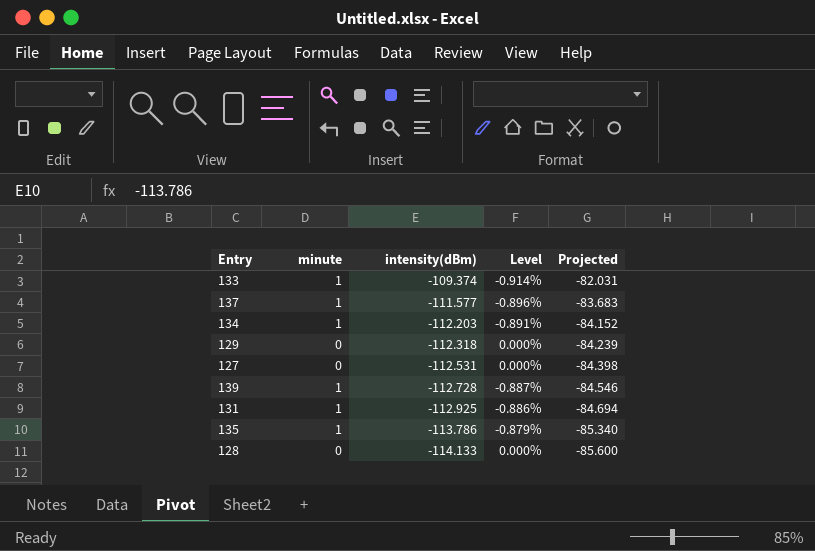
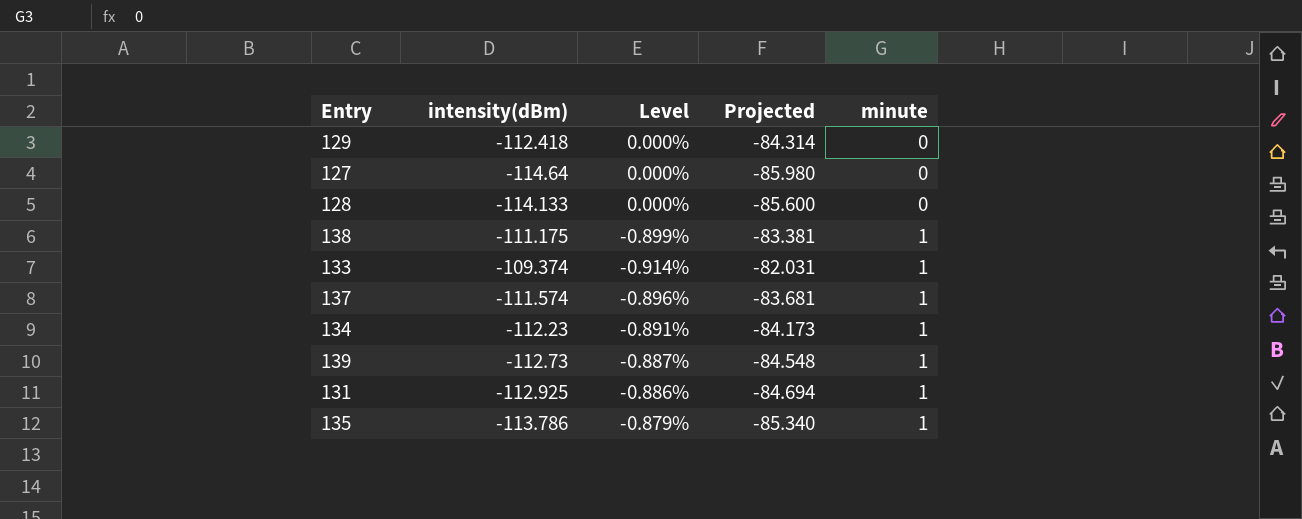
row order: intensity(dBm) descending -> minute ascending
column minute | position: 2 -> 5
129 | intensity(dBm): -112.318 -> -112.418
129 | Projected: -84.239 -> -84.314
127 | intensity(dBm): -112.531 -> -114.64
127 | Projected: -84.398 -> -85.980
row 138: none -> -111.175 | -0.899% | -83.381 | 1
137 | intensity(dBm): -111.577 -> -111.574
137 | Projected: -83.683 -> -83.681
134 | intensity(dBm): -112.203 -> -112.23
134 | Projected: -84.152 -> -84.173
139 | intensity(dBm): -112.728 -> -112.73
139 | Projected: -84.546 -> -84.548

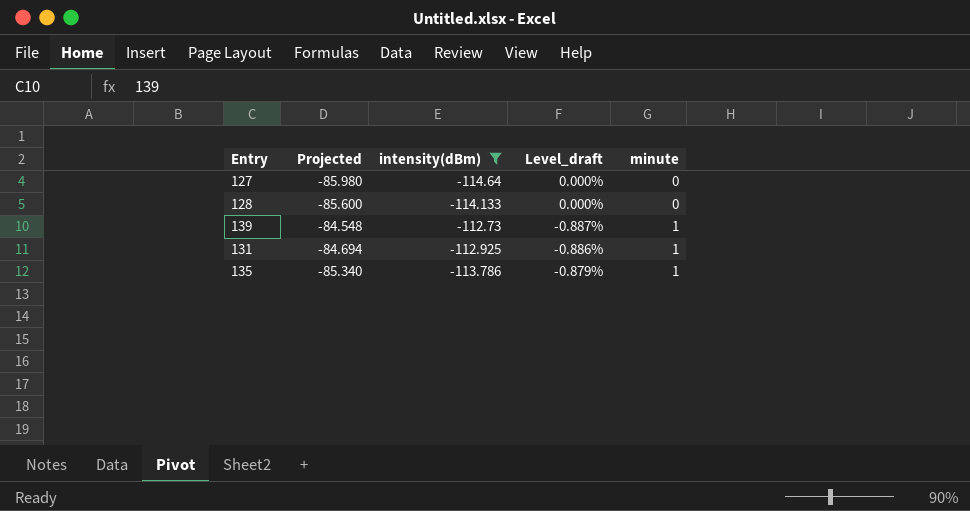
filter: none -> intensity(dBm) <= -112.73
column Projected | position: 4 -> 2
column name: Level -> Level_draft

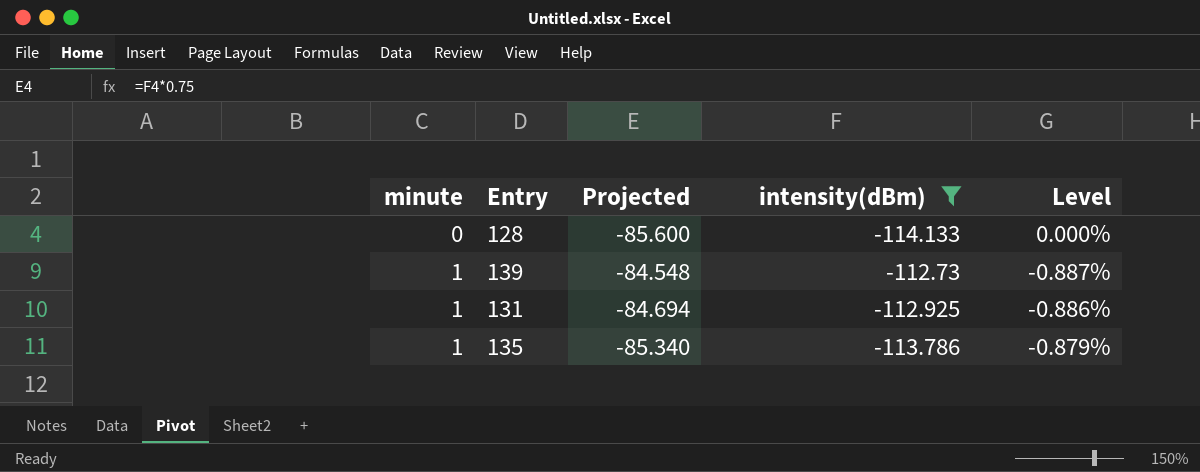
column minute | position: 5 -> 1
column name: Level_draft -> Level
row 127: -85.980 | -114.64 | 0.000% | 0 -> none

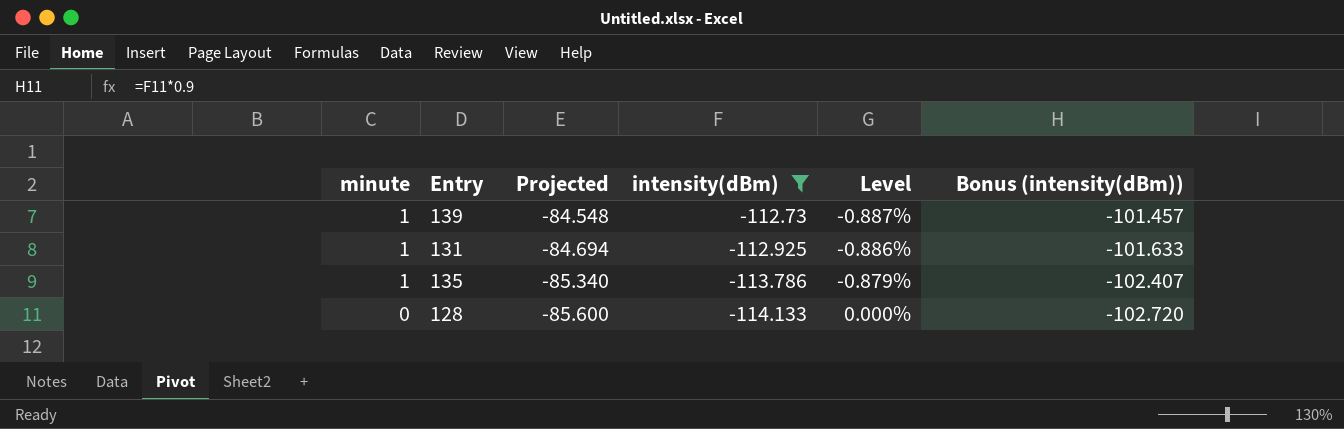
row order: minute ascending -> minute descending
column Bonus (intensity(dBm)) | formula: none -> [intensity(dBm)] * 0.9

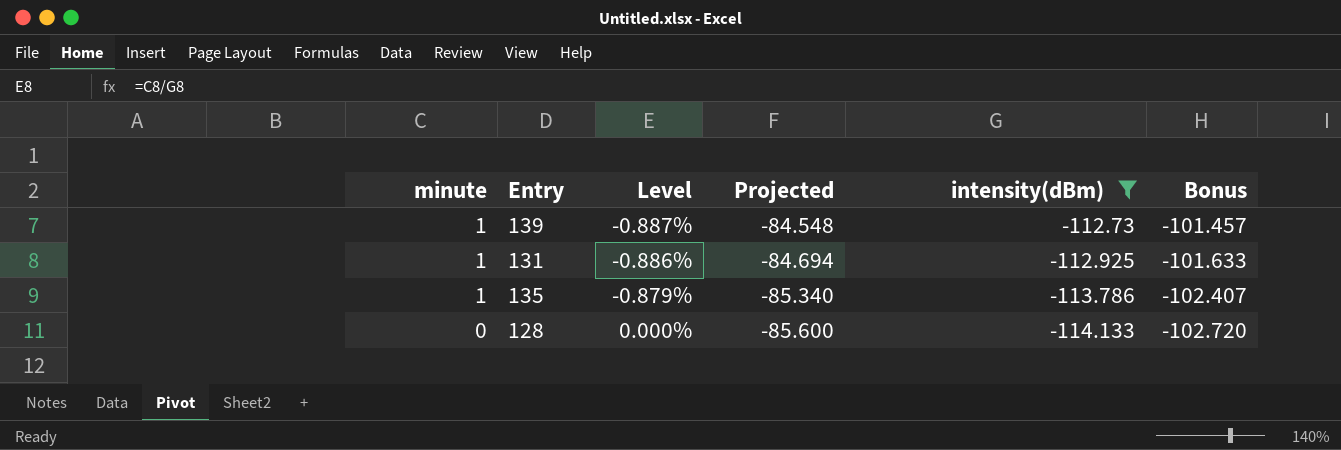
column Level | position: 5 -> 3
column name: Bonus (intensity(dBm)) -> Bonus

